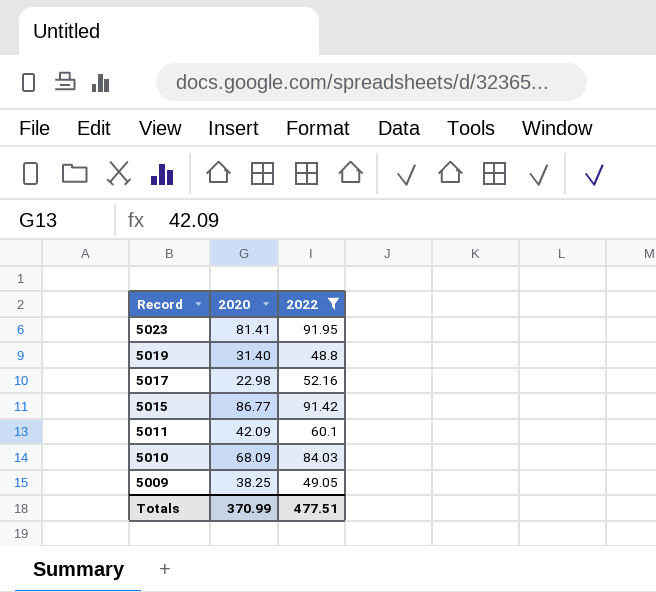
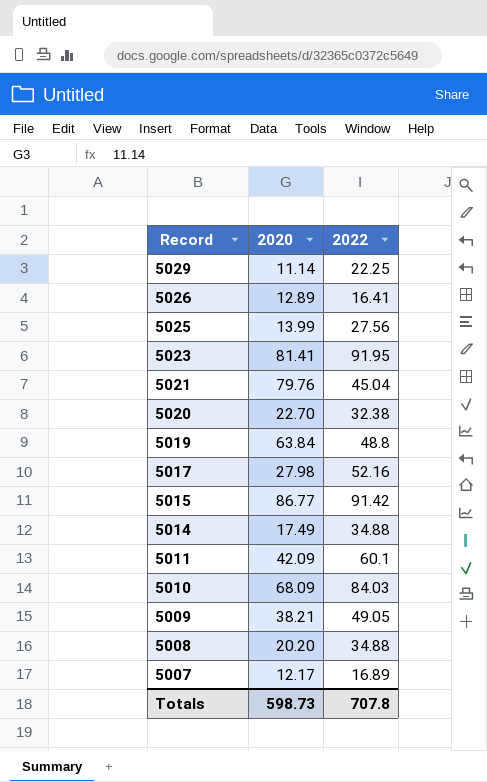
filter: 2022 >= 48.8 -> none
5019 | 2020: 31.40 -> 63.84
5017 | 2020: 22.98 -> 27.98
5009 | 2020: 38.25 -> 38.21
Totals | 2020: 370.99 -> 598.73
Totals | 2022: 477.51 -> 707.8

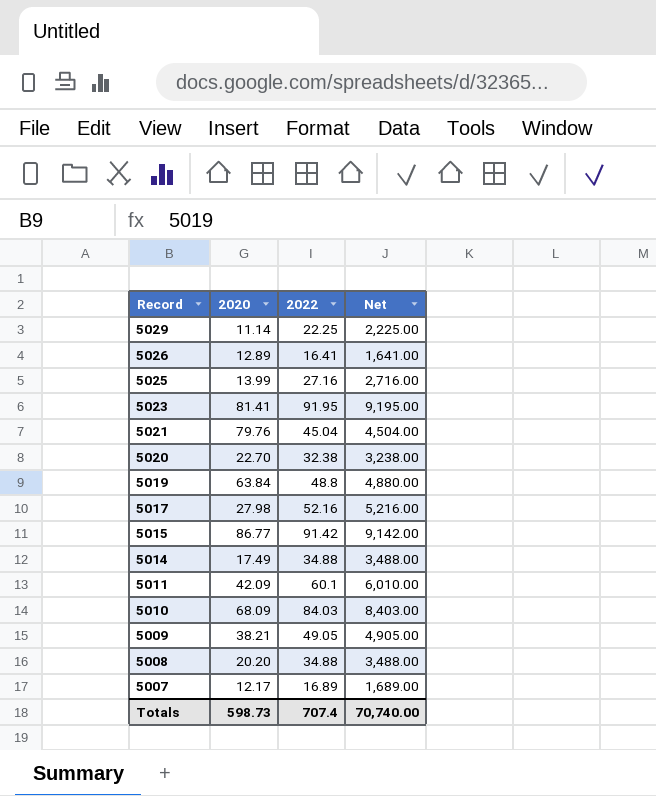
column Net | formula: none -> [2022] * 100
5025 | 2022: 27.56 -> 27.16
Totals | 2022: 707.8 -> 707.4

